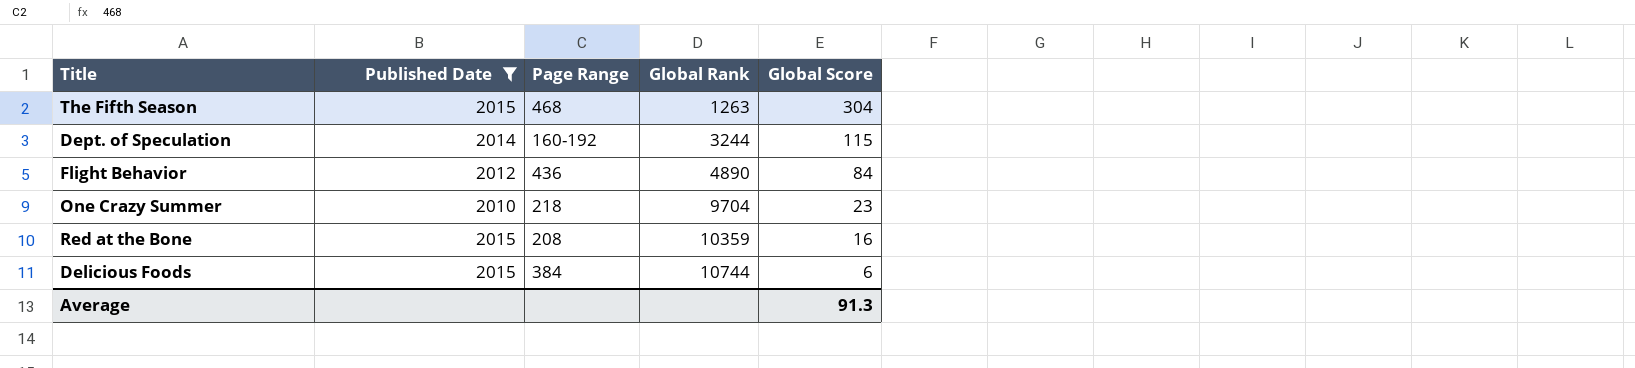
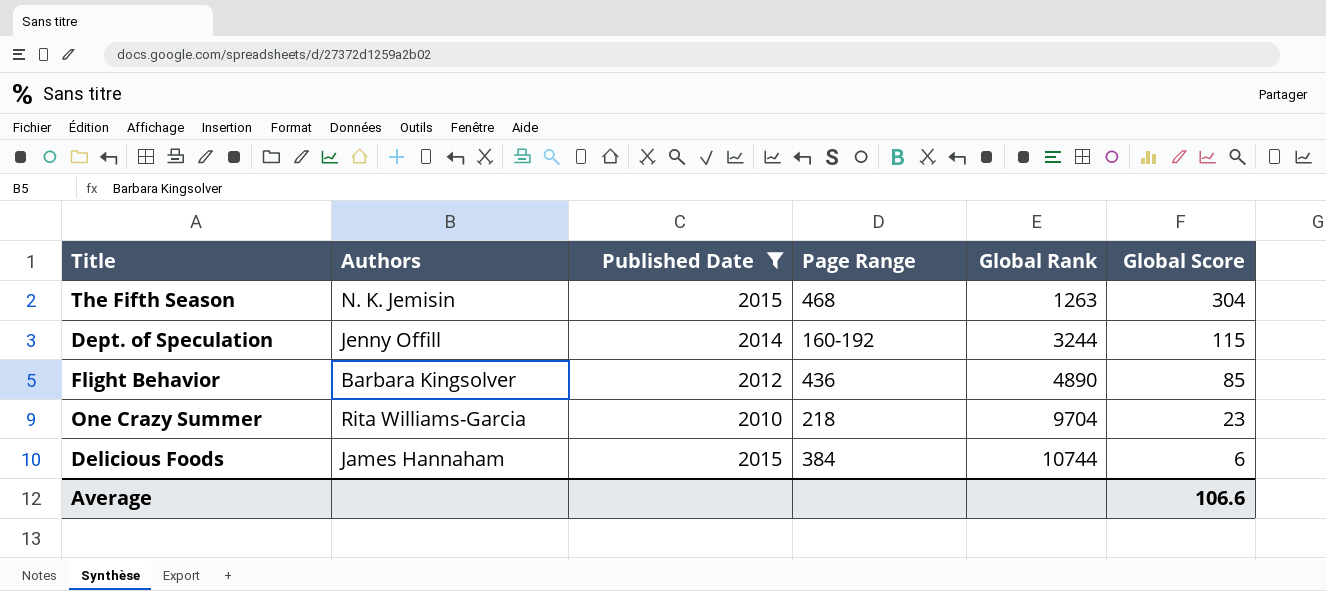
column Authors | position: none -> 2
row Red at the Bone: 2015 | 208 | 10359 | 16 -> none
Flight Behavior | Global Score: 84 -> 85
Average | Global Score: 91.3 -> 106.6

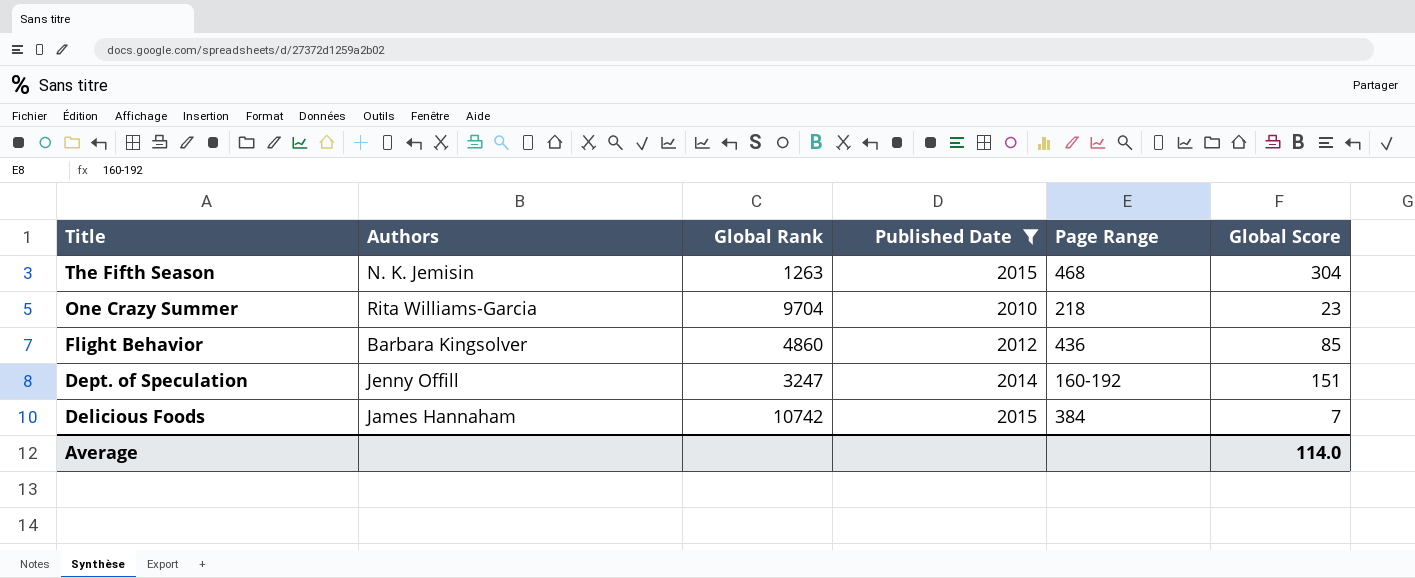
row order: Global Rank ascending -> Title descending
column Global Rank | position: 5 -> 3
Flight Behavior | Global Rank: 4890 -> 4860
Dept. of Speculation | Global Rank: 3244 -> 3247
Dept. of Speculation | Global Score: 115 -> 151
Delicious Foods | Global Rank: 10744 -> 10742
Delicious Foods | Global Score: 6 -> 7
Average | Global Score: 106.6 -> 114.0

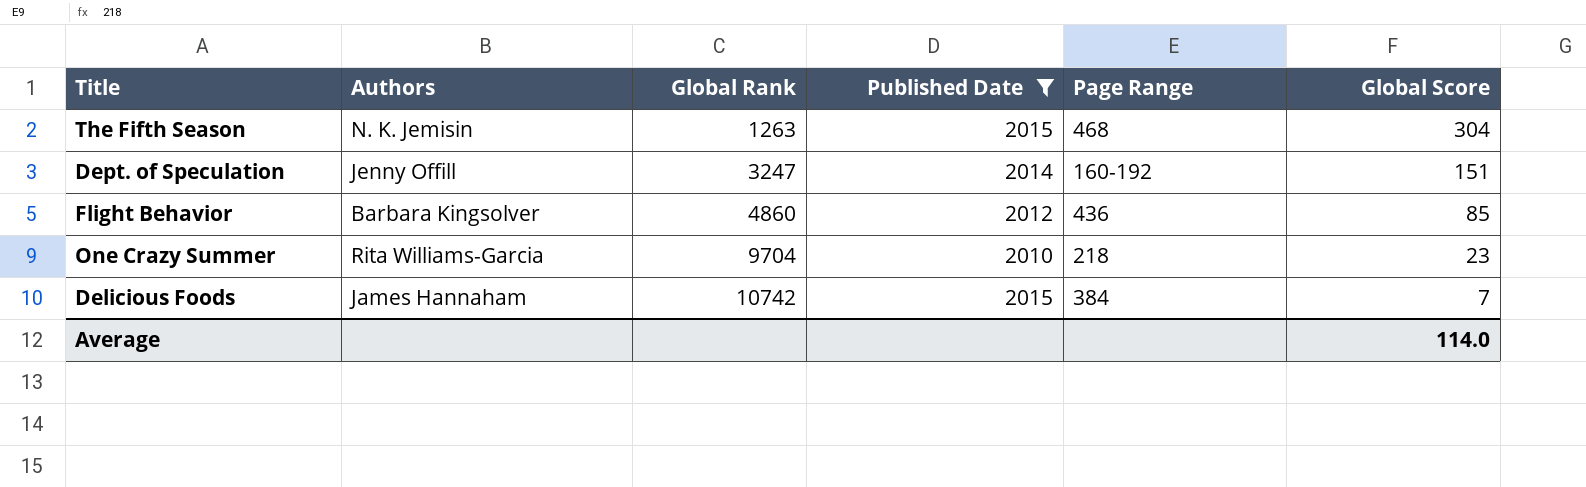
row order: Title descending -> Global Rank ascending

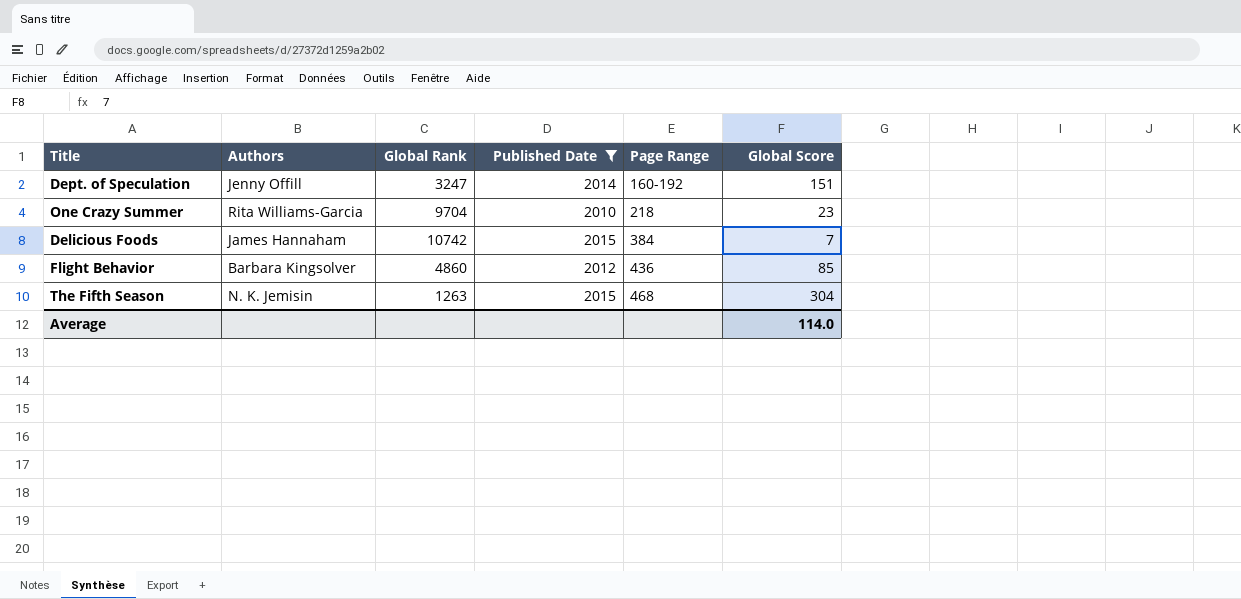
row order: Global Rank ascending -> Page Range ascending

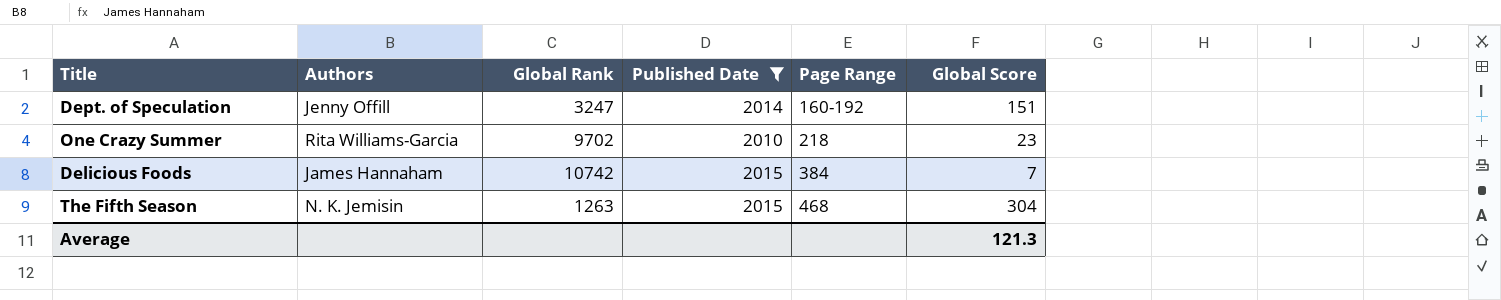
row Flight Behavior: Barbara Kingsolver | 4860 | 2012 | 436 | 85 -> none
One Crazy Summer | Global Rank: 9704 -> 9702
Average | Global Score: 114.0 -> 121.3

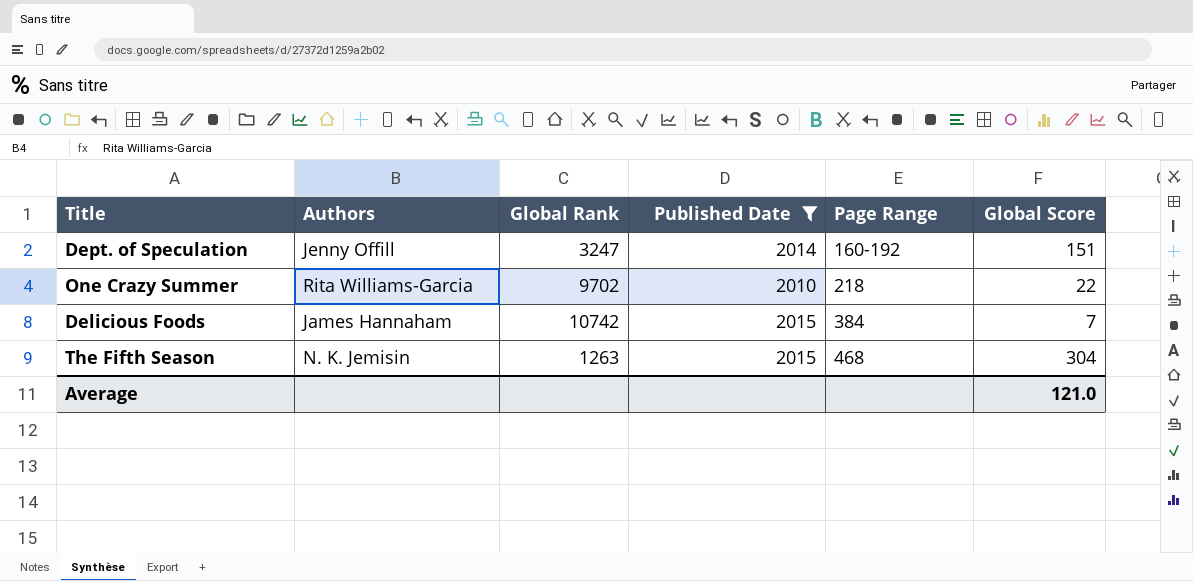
One Crazy Summer | Global Score: 23 -> 22
Average | Global Score: 121.3 -> 121.0

